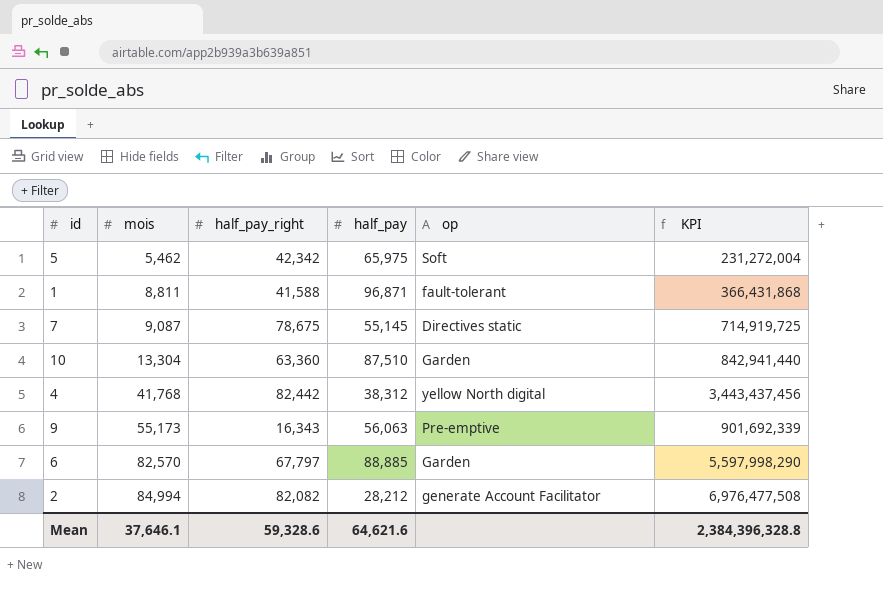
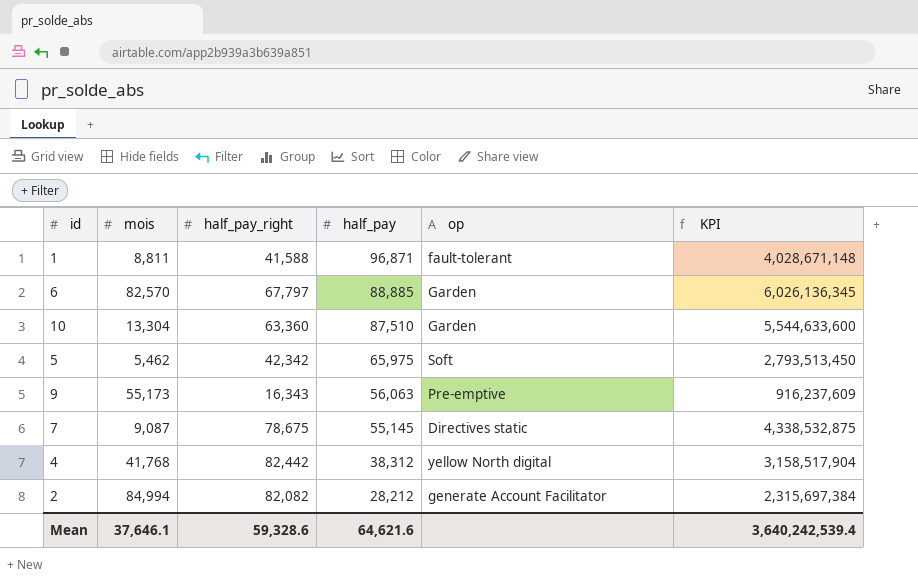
row order: mois ascending -> half_pay descending
column KPI | formula: [mois] * [half_pay_right] -> [half_pay_right] * [half_pay]
Mean | KPI: 2,384,396,328.8 -> 3,640,242,539.4

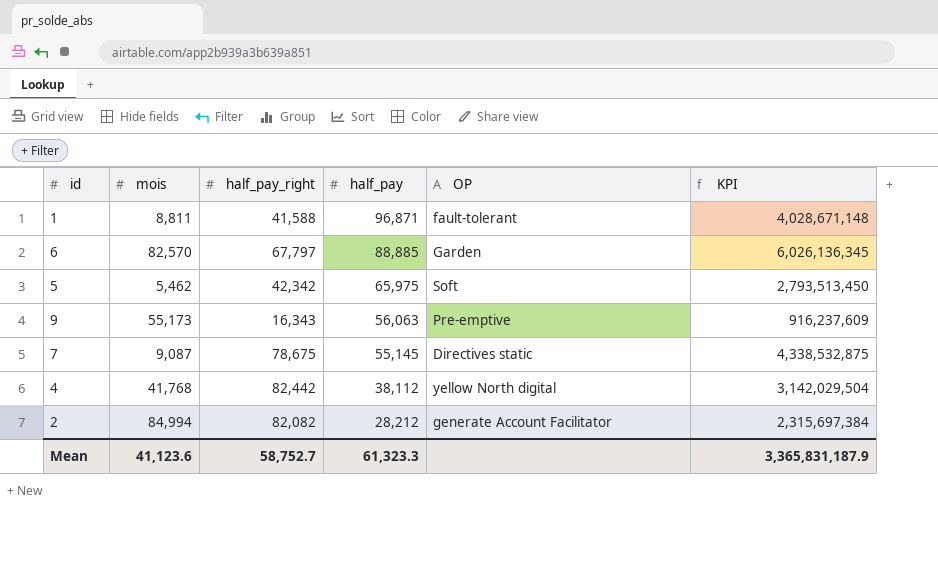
column name: op -> OP
row 10: 13,304 | 63,360 | 87,510 | Garden | 5,544,633,600 -> none
4 | half_pay: 38,312 -> 38,112
4 | KPI: 3,158,517,904 -> 3,142,029,504
Mean | mois: 37,646.1 -> 41,123.6
Mean | half_pay_right: 59,328.6 -> 58,752.7
Mean | half_pay: 64,621.6 -> 61,323.3
Mean | KPI: 3,640,242,539.4 -> 3,365,831,187.9

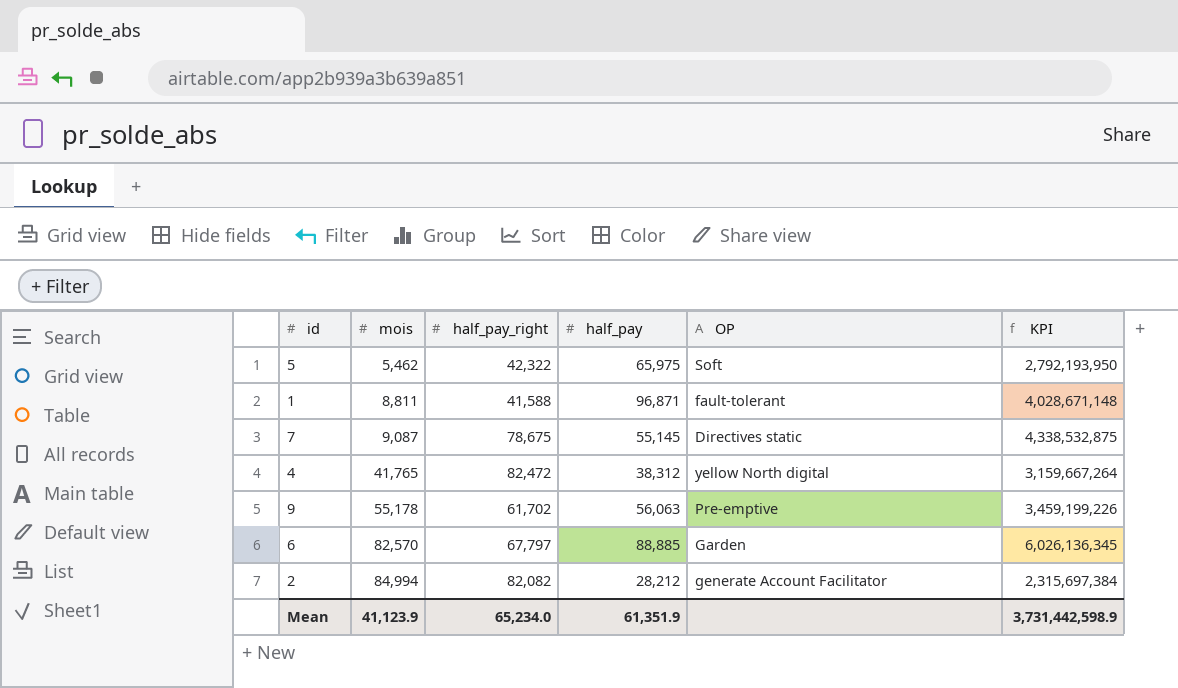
row order: half_pay descending -> mois ascending
5 | half_pay_right: 42,342 -> 42,322
5 | KPI: 2,793,513,450 -> 2,792,193,950
4 | mois: 41,768 -> 41,765
4 | half_pay_right: 82,442 -> 82,472
4 | half_pay: 38,112 -> 38,312
4 | KPI: 3,142,029,504 -> 3,159,667,264
9 | mois: 55,173 -> 55,178
9 | half_pay_right: 16,343 -> 61,702
9 | KPI: 916,237,609 -> 3,459,199,226
Mean | mois: 41,123.6 -> 41,123.9
Mean | half_pay_right: 58,752.7 -> 65,234.0
Mean | half_pay: 61,323.3 -> 61,351.9
Mean | KPI: 3,365,831,187.9 -> 3,731,442,598.9

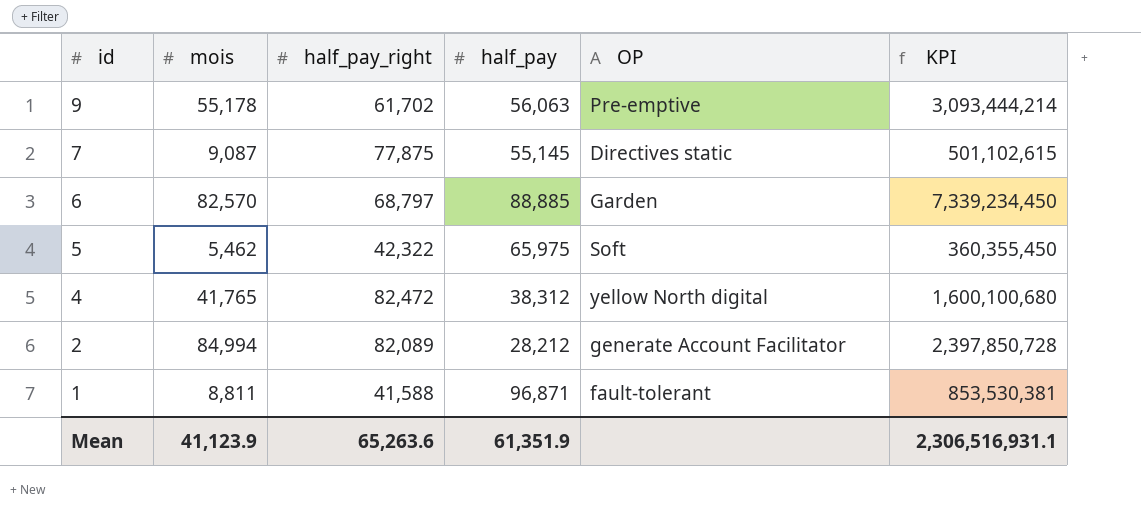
row order: mois ascending -> id descending
column KPI | formula: [half_pay_right] * [half_pay] -> [mois] * [half_pay]
7 | half_pay_right: 78,675 -> 77,875
6 | half_pay_right: 67,797 -> 68,797
2 | half_pay_right: 82,082 -> 82,089
Mean | half_pay_right: 65,234.0 -> 65,263.6
Mean | KPI: 3,731,442,598.9 -> 2,306,516,931.1

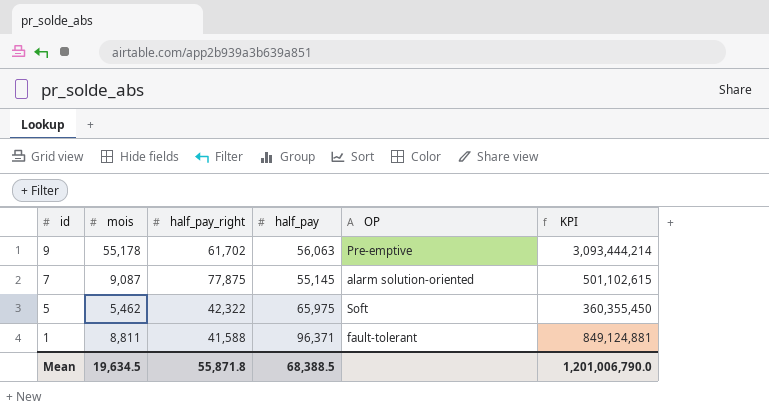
row 6: 82,570 | 68,797 | 88,885 | Garden | 7,339,234,450 -> none
row 4: 41,765 | 82,472 | 38,312 | yellow North digital | 1,600,100,680 -> none
row 2: 84,994 | 82,089 | 28,212 | generate Account Facilitator | 2,397,850,728 -> none
7 | OP: Directives static -> alarm solution-oriented
1 | half_pay: 96,871 -> 96,371
1 | KPI: 853,530,381 -> 849,124,881
Mean | mois: 41,123.9 -> 19,634.5
Mean | half_pay_right: 65,263.6 -> 55,871.8
Mean | half_pay: 61,351.9 -> 68,388.5
Mean | KPI: 2,306,516,931.1 -> 1,201,006,790.0

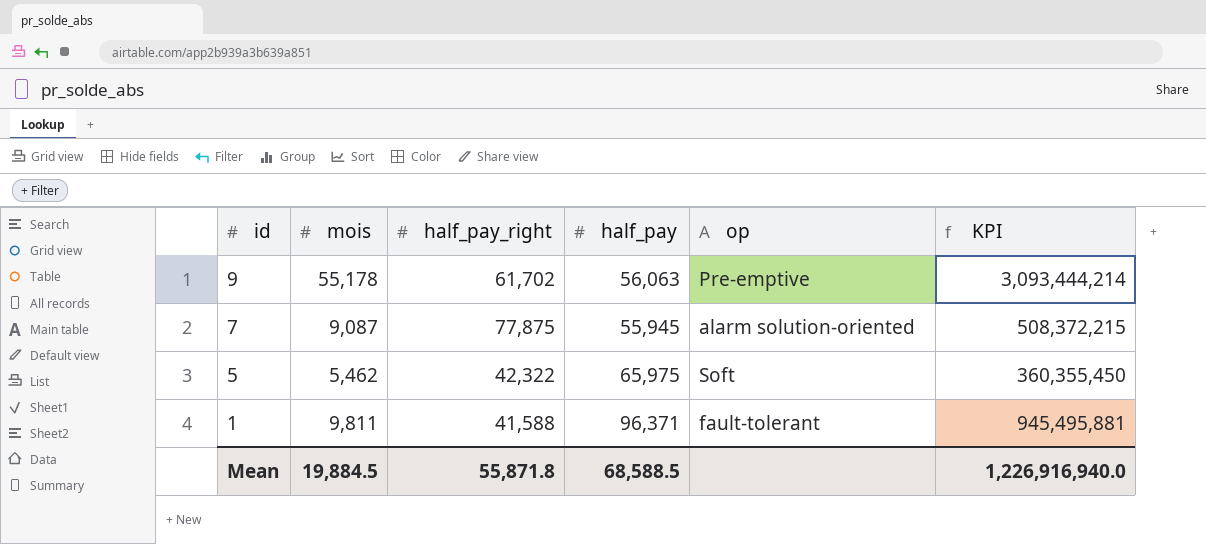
column name: OP -> op
7 | half_pay: 55,145 -> 55,945
7 | KPI: 501,102,615 -> 508,372,215
1 | mois: 8,811 -> 9,811
1 | KPI: 849,124,881 -> 945,495,881
Mean | mois: 19,634.5 -> 19,884.5
Mean | half_pay: 68,388.5 -> 68,588.5
Mean | KPI: 1,201,006,790.0 -> 1,226,916,940.0

